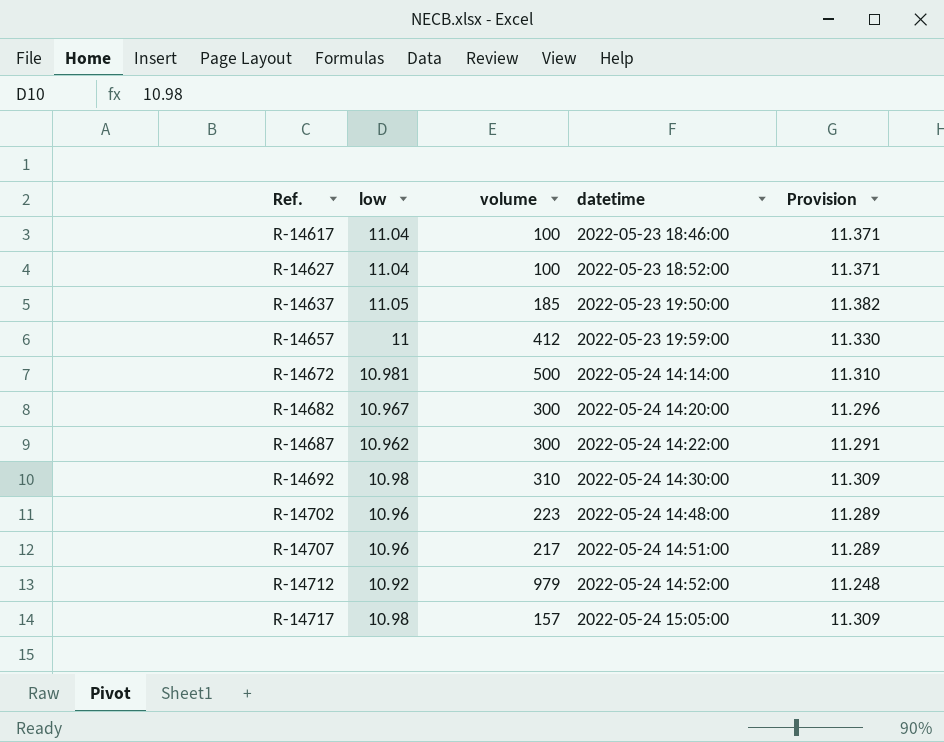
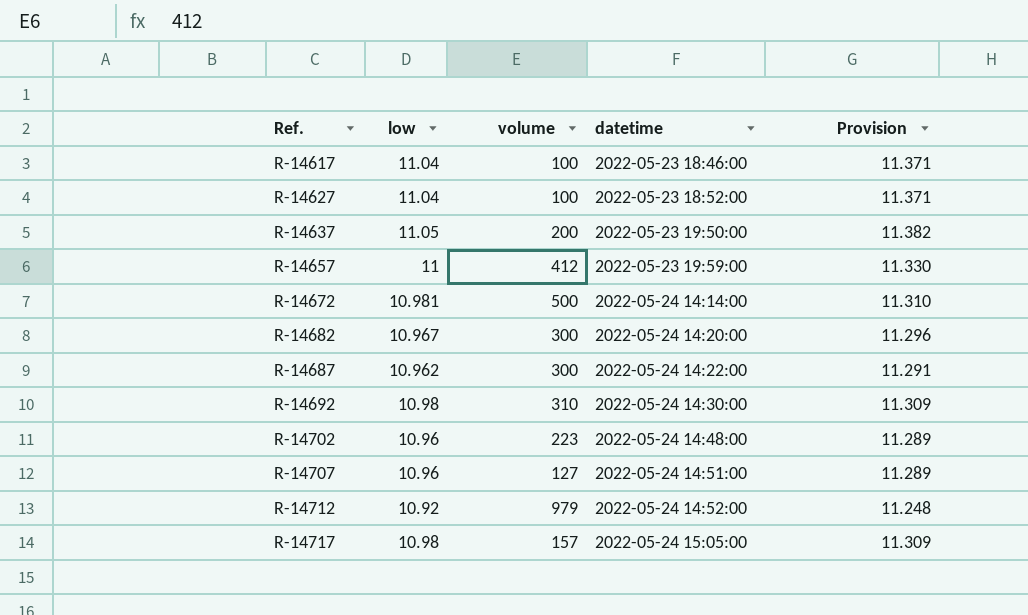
R-14637 | volume: 185 -> 200
R-14707 | volume: 217 -> 127

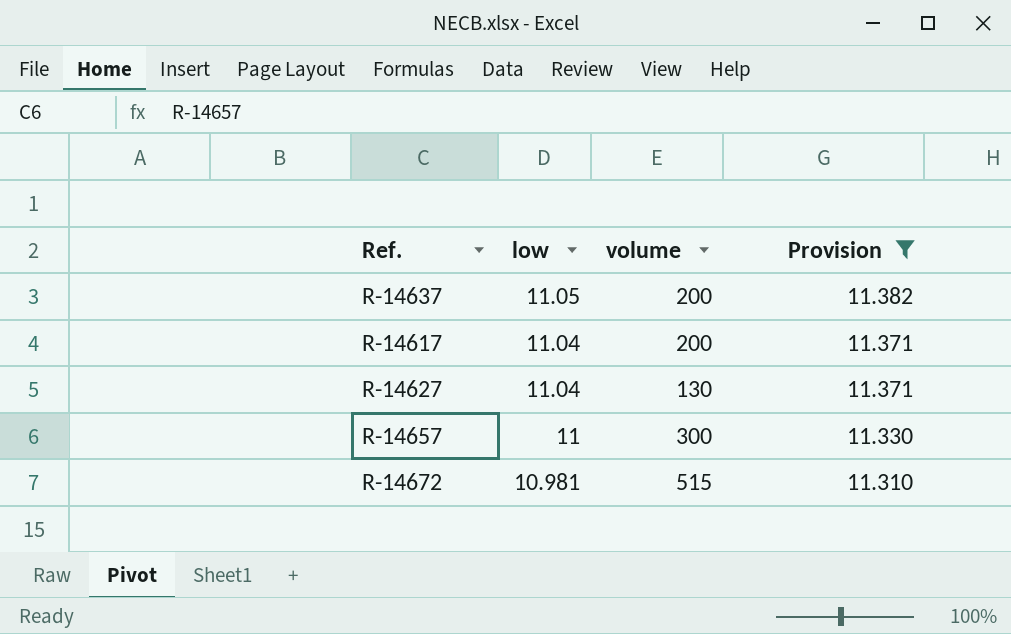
filter: none -> Provision >= 11.310
row order: Ref. ascending -> low descending
column datetime | position: 4 -> none
R-14617 | volume: 100 -> 200
R-14627 | volume: 100 -> 130
R-14657 | volume: 412 -> 300
R-14672 | volume: 500 -> 515

